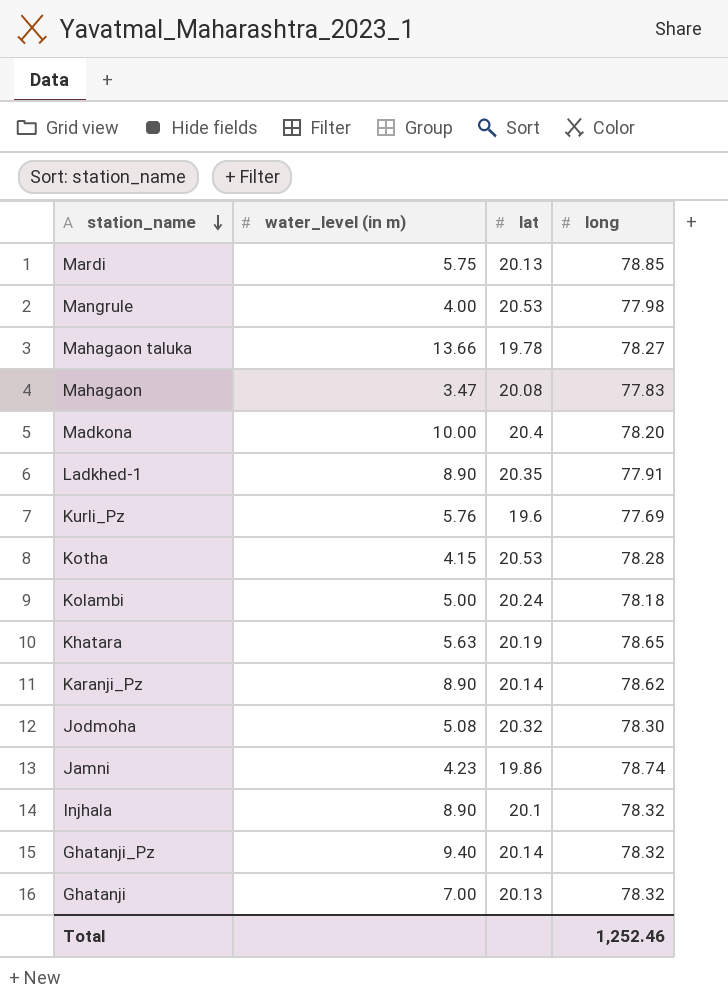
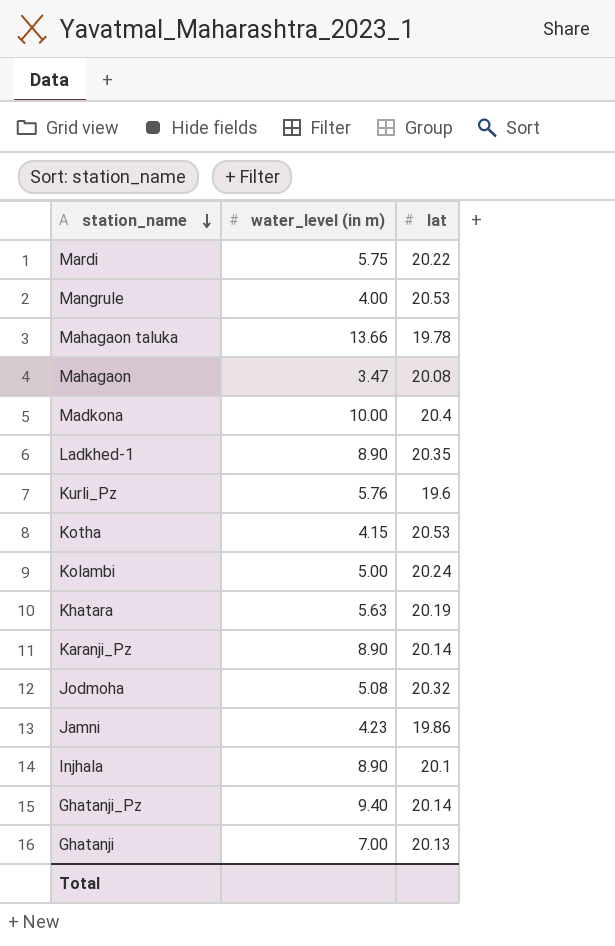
column long | position: 4 -> none
Mardi | lat: 20.13 -> 20.22

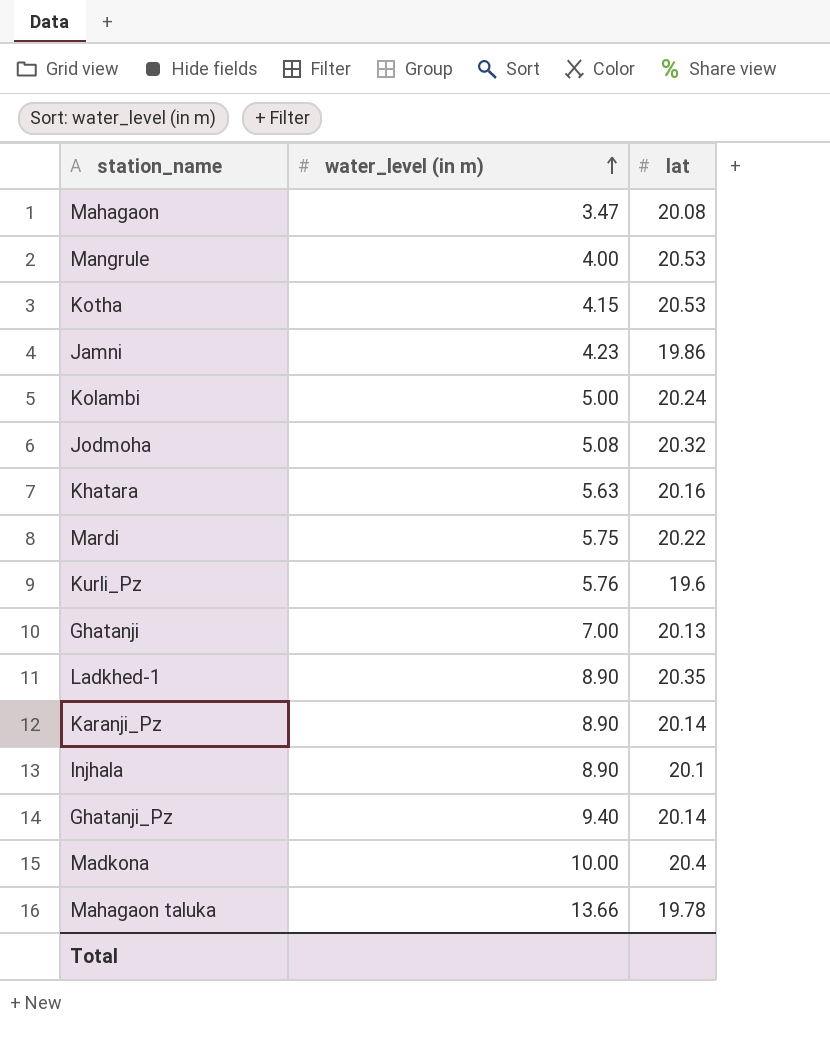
row order: station_name descending -> water_level (in m) ascending
Khatara | lat: 20.19 -> 20.16

